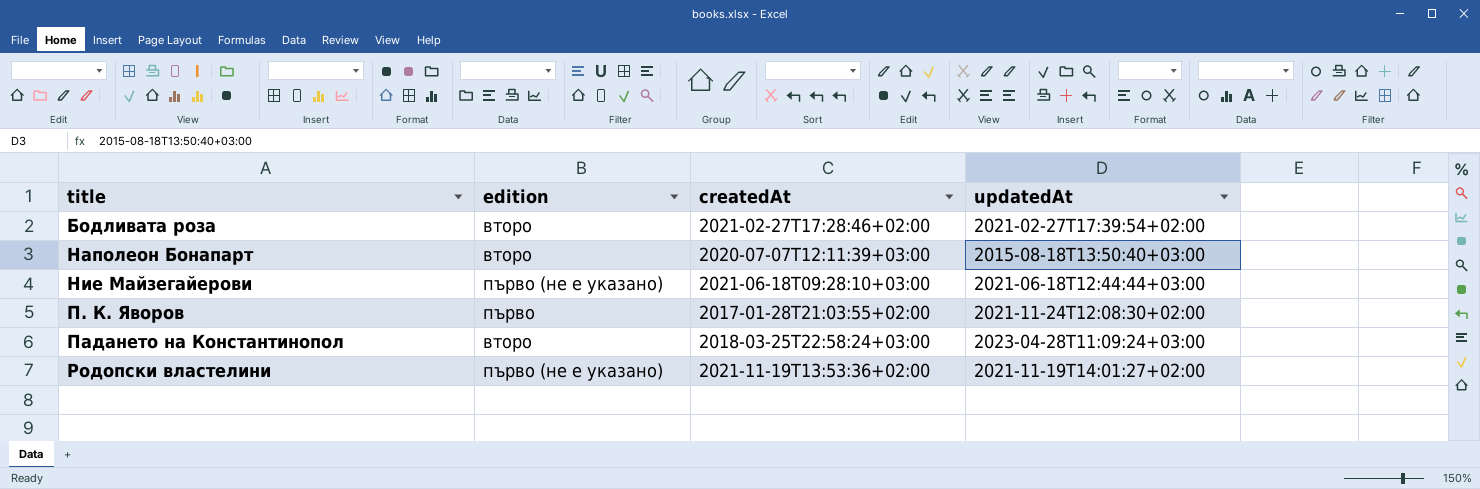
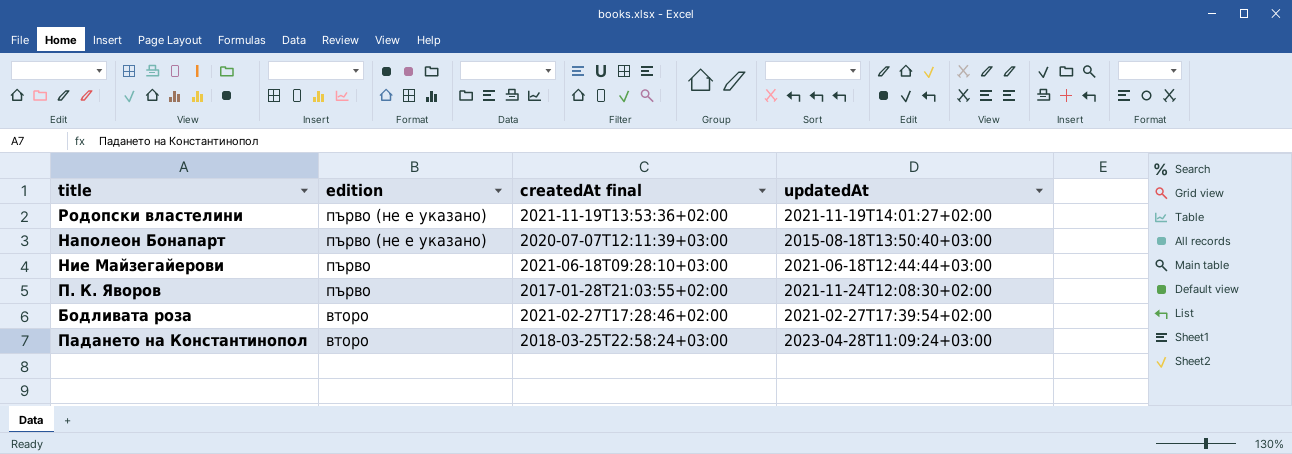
row order: title ascending -> edition descending
column name: createdAt -> createdAt final
Наполеон Бонапарт | edition: второ -> първо (не е указано)
Ние Майзегайерови | edition: първо (не е указано) -> първо

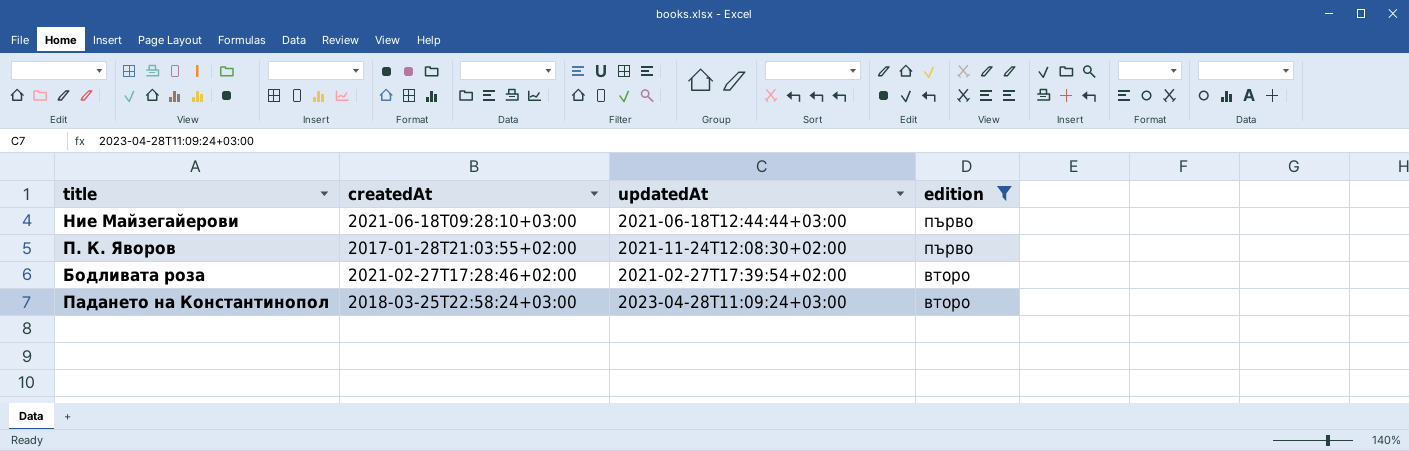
filter: none -> edition != първо (не е указано)
column name: createdAt final -> createdAt
column edition | position: 2 -> 4

